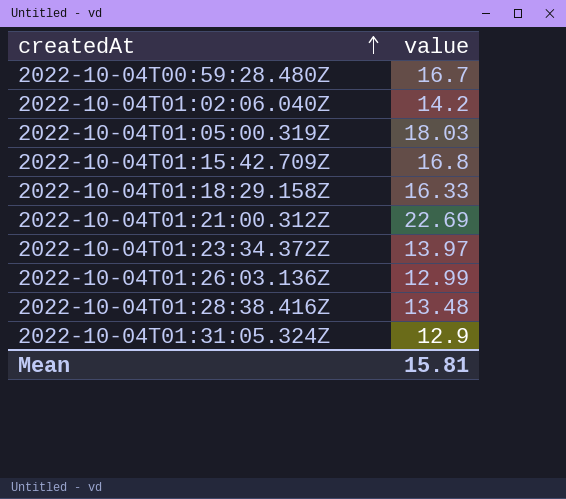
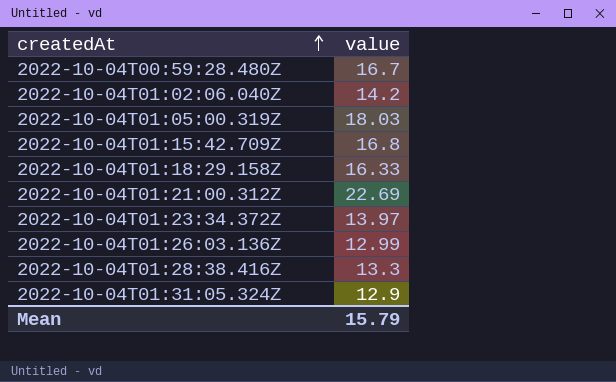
2022-10-04T01:28:38.416Z | value: 13.48 -> 13.3
Mean | value: 15.81 -> 15.79

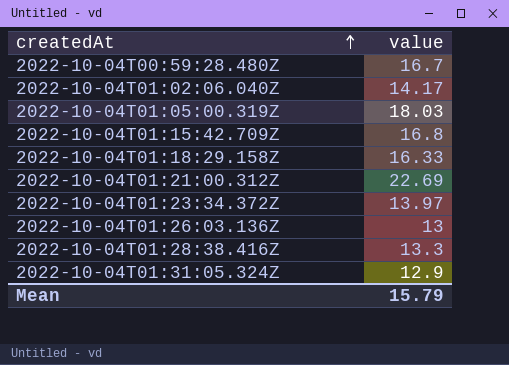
2022-10-04T01:02:06.040Z | value: 14.2 -> 14.17
2022-10-04T01:26:03.136Z | value: 12.99 -> 13

